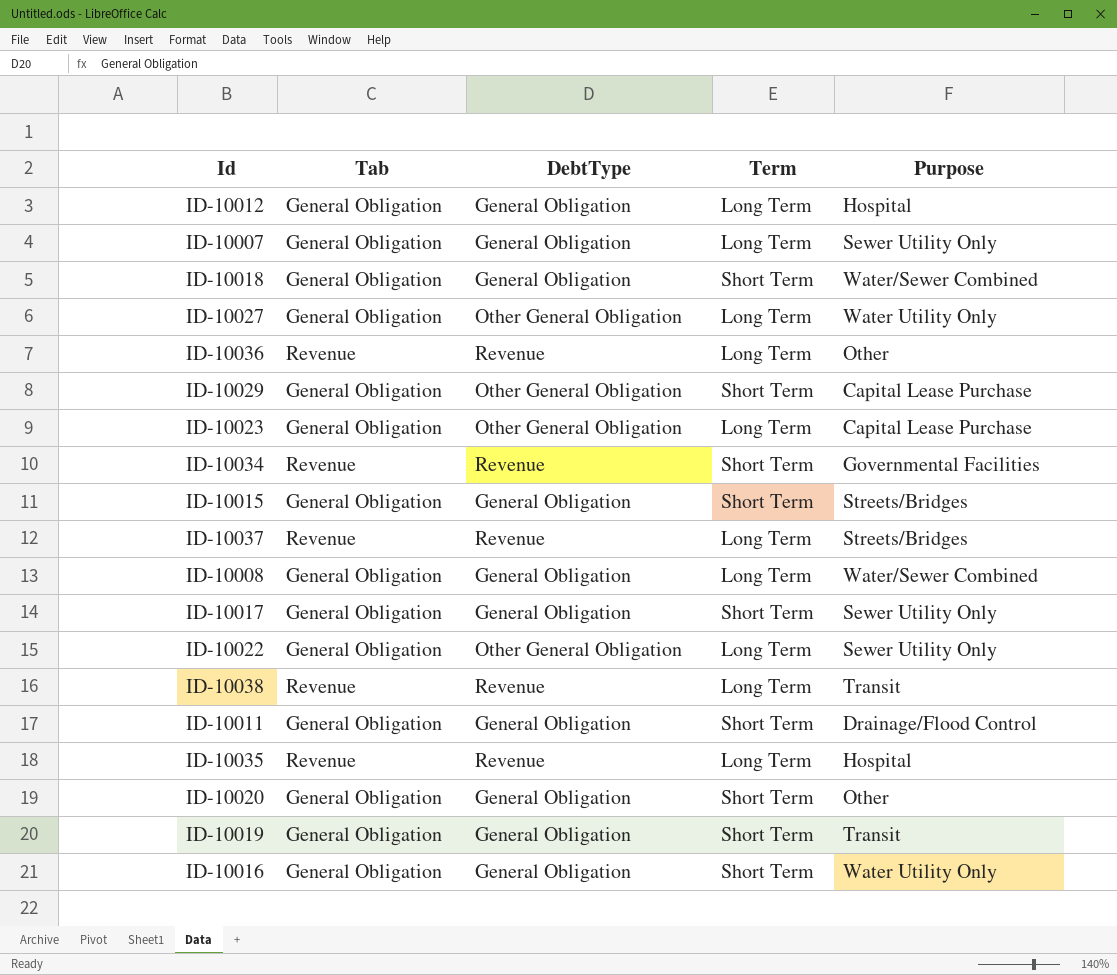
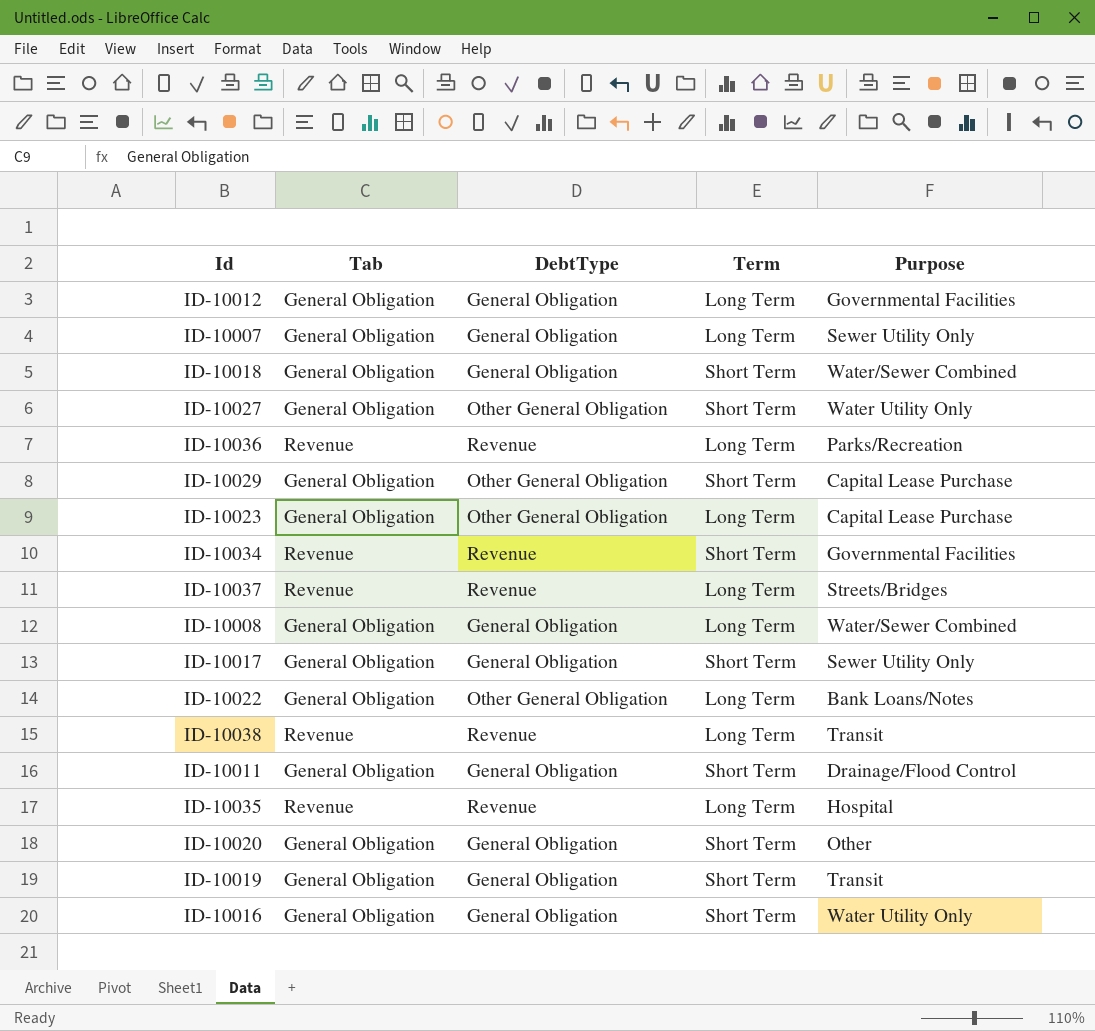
row ID-10015: General Obligation | General Obligation | Short Term | Streets/Bridges -> none
ID-10012 | Purpose: Hospital -> Governmental Facilities
ID-10027 | Term: Long Term -> Short Term
ID-10036 | Purpose: Other -> Parks/Recreation
ID-10022 | Purpose: Sewer Utility Only -> Bank Loans/Notes

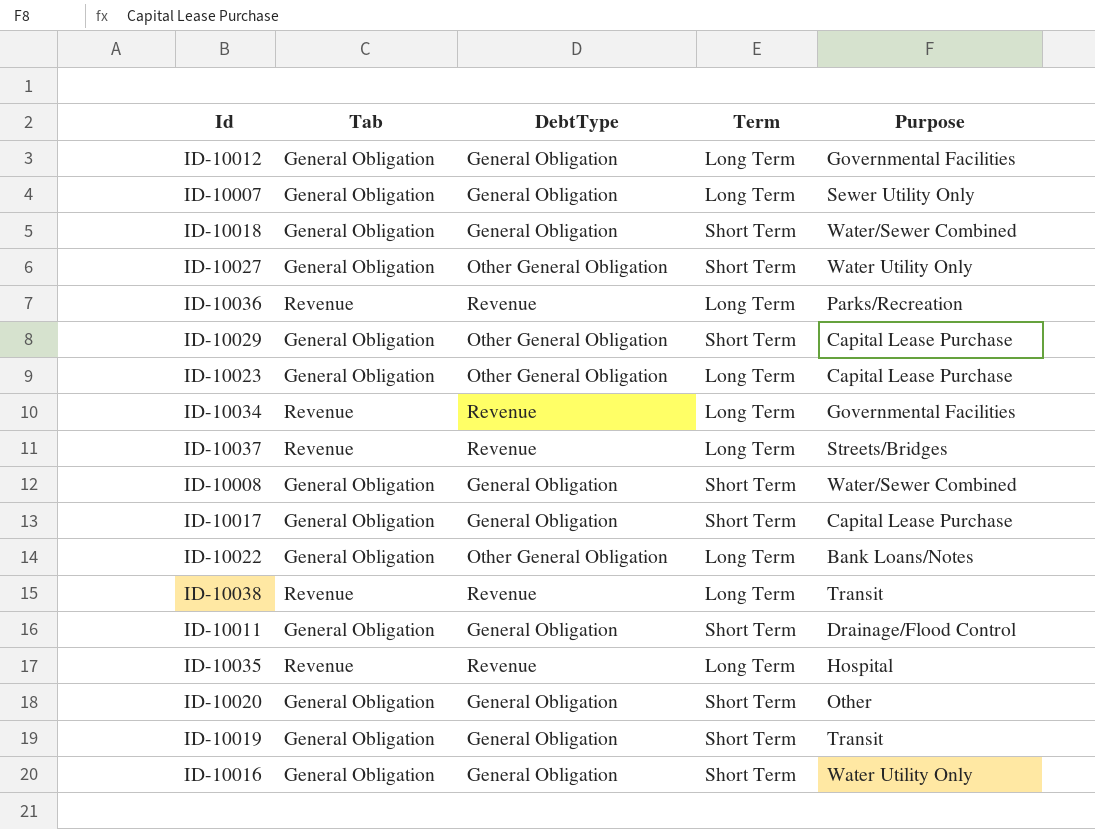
ID-10034 | Term: Short Term -> Long Term
ID-10008 | Term: Long Term -> Short Term
ID-10017 | Purpose: Sewer Utility Only -> Capital Lease Purchase

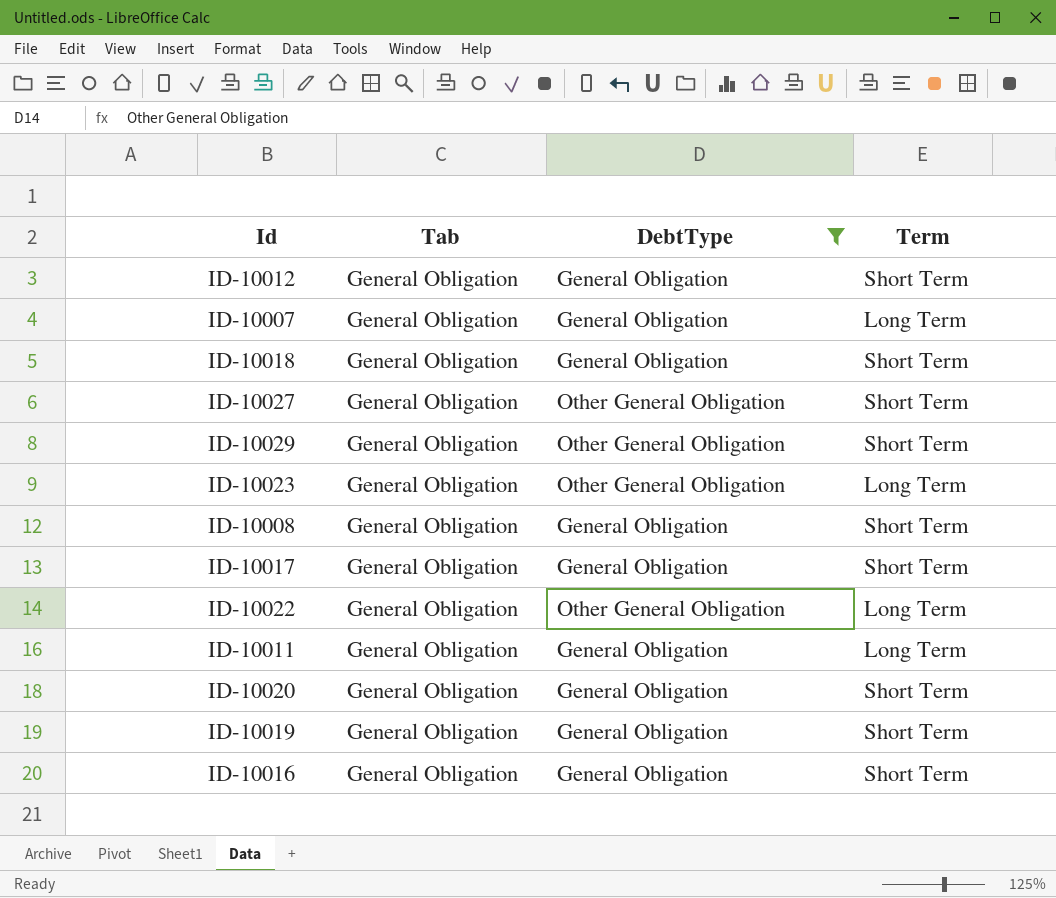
filter: none -> DebtType != Revenue
column Purpose | position: 5 -> none
ID-10012 | Term: Long Term -> Short Term
ID-10011 | Term: Short Term -> Long Term

